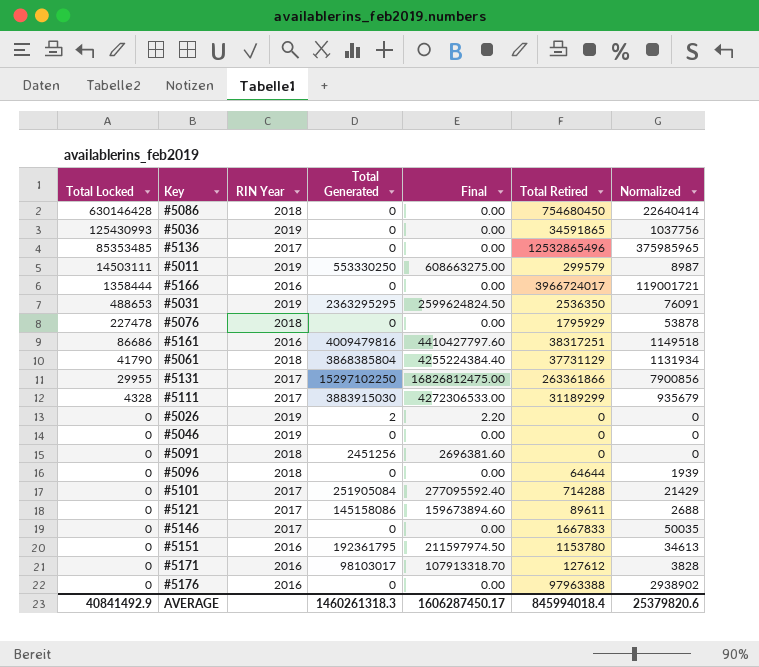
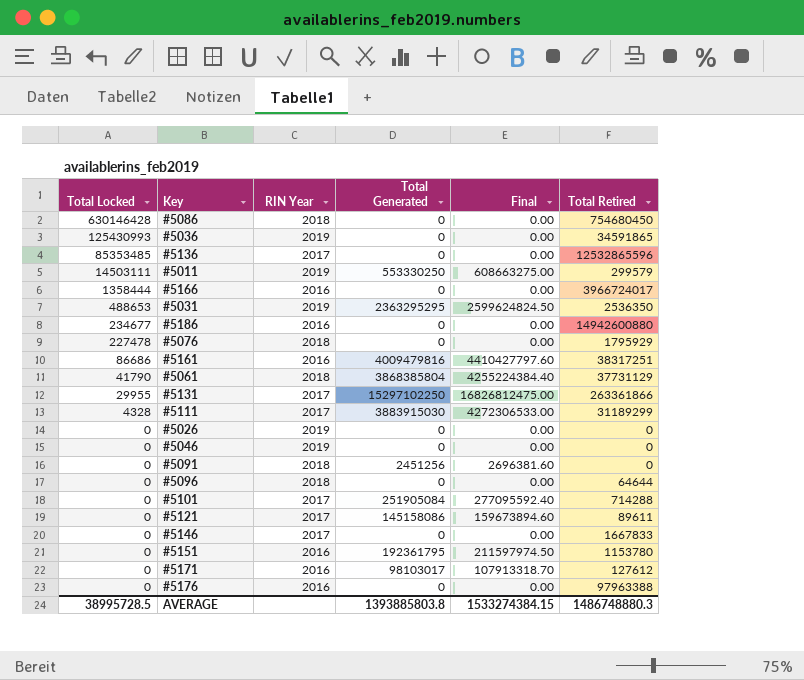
column Normalized | formula: [Total Retired] * 0.03 -> none
#5136 | Total Retired: 12532865496 -> 12532865596
row #5186: none -> 234677 | 2016 | 0 | 0.00 | 14942600880
#5026 | Total Generated: 2 -> 0
#5026 | Final: 2.20 -> 0.00
AVERAGE | Total Locked: 40841492.9 -> 38995728.5
AVERAGE | Total Generated: 1460261318.3 -> 1393885803.8
AVERAGE | Final: 1606287450.17 -> 1533274384.15
AVERAGE | Total Retired: 845994018.4 -> 1486748880.3

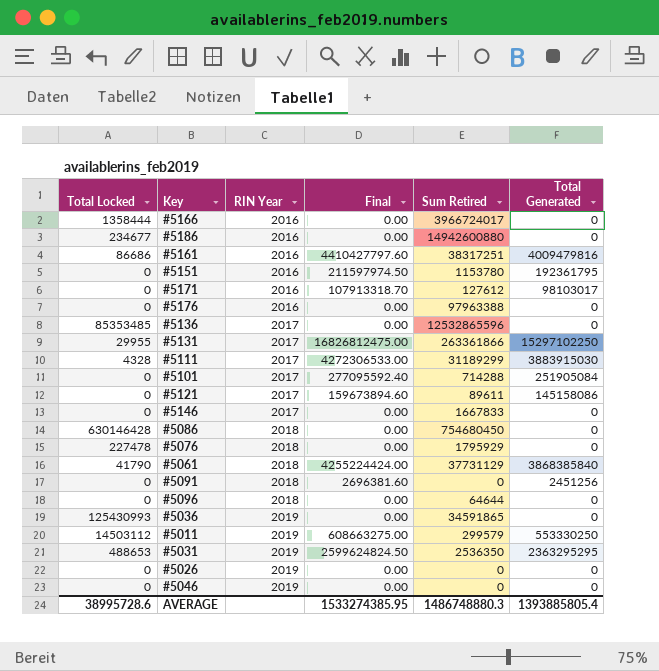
row order: Total Locked descending -> RIN Year ascending
column name: Total Retired -> Sum Retired
column Total Generated | position: 4 -> 6
#5061 | Final: 4255224384.40 -> 4255224424.00
#5061 | Total Generated: 3868385804 -> 3868385840
#5011 | Total Locked: 14503111 -> 14503112
AVERAGE | Total Locked: 38995728.5 -> 38995728.6
AVERAGE | Final: 1533274384.15 -> 1533274385.95
AVERAGE | Total Generated: 1393885803.8 -> 1393885805.4

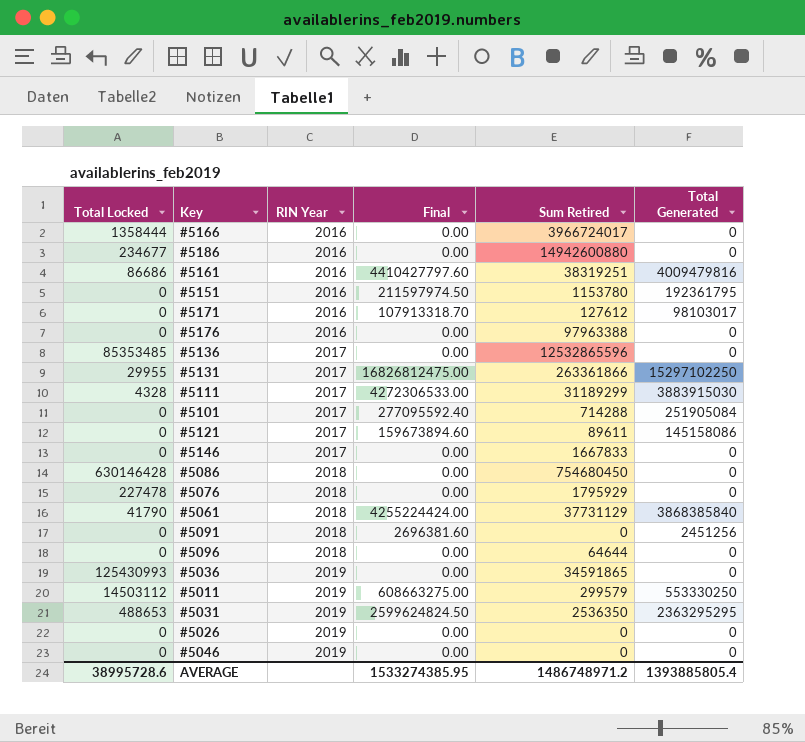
#5161 | Sum Retired: 38317251 -> 38319251
AVERAGE | Sum Retired: 1486748880.3 -> 1486748971.2

